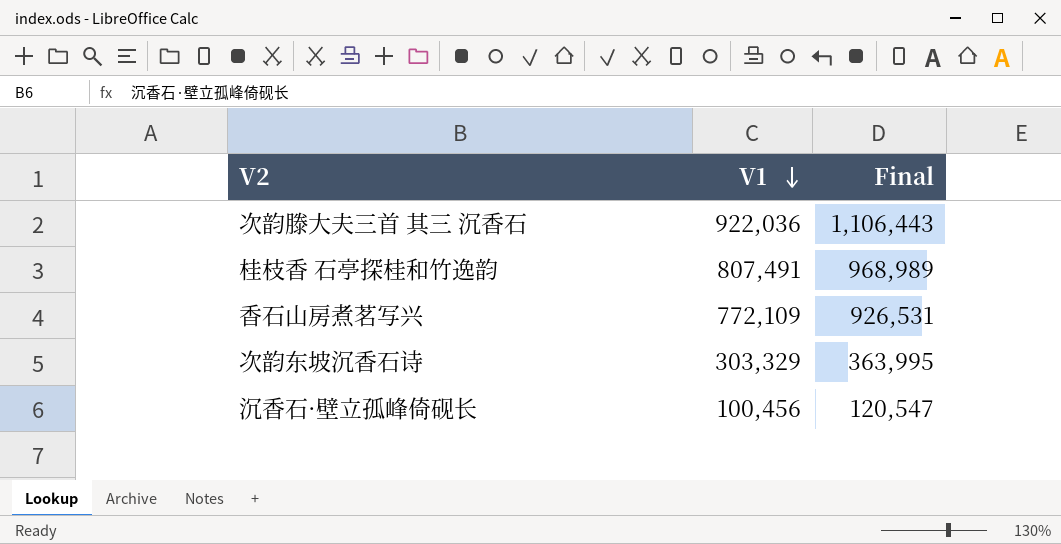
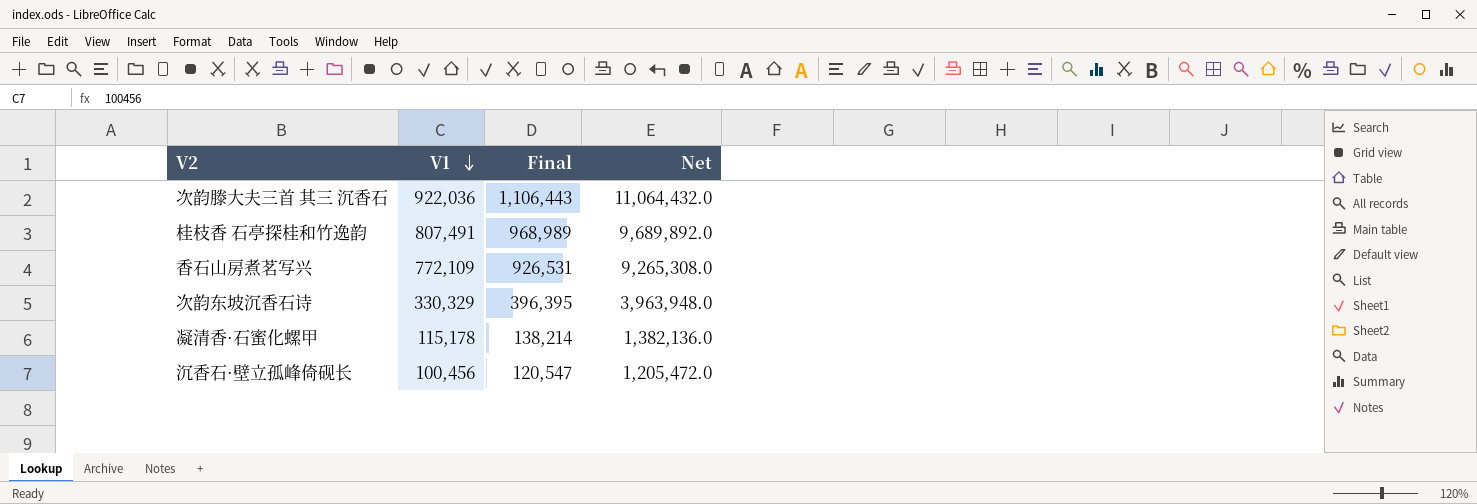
column Net | formula: none -> [V1] * 12
次韵东坡沉香石诗 | V1: 303,329 -> 330,329
次韵东坡沉香石诗 | Final: 363,995 -> 396,395
row 凝清香·石蜜化螺甲: none -> 115,178 | 138,214 | 1,382,136.0

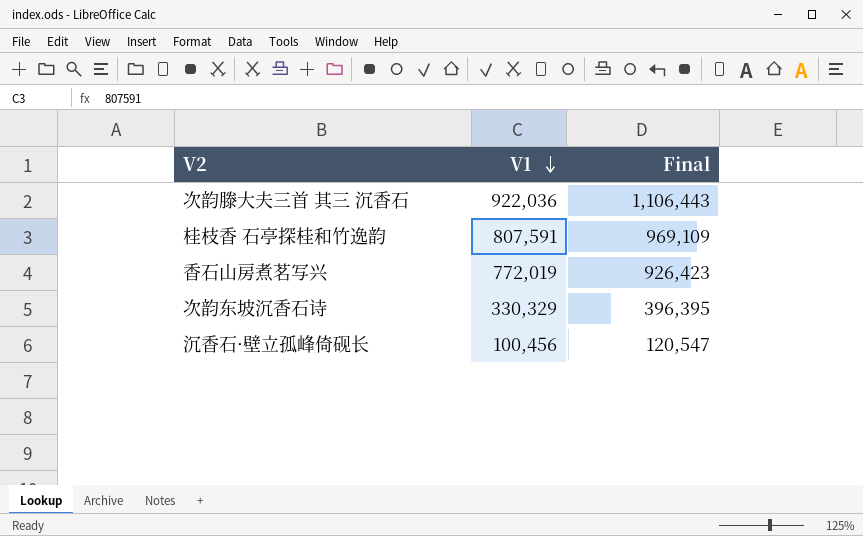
column Net | formula: [V1] * 12 -> none
row 凝清香·石蜜化螺甲: 115,178 | 138,214 | 1,382,136.0 -> none
桂枝香 石亭探桂和竹逸韵 | V1: 807,491 -> 807,591
桂枝香 石亭探桂和竹逸韵 | Final: 968,989 -> 969,109
香石山房煮茗写兴 | V1: 772,109 -> 772,019
香石山房煮茗写兴 | Final: 926,531 -> 926,423

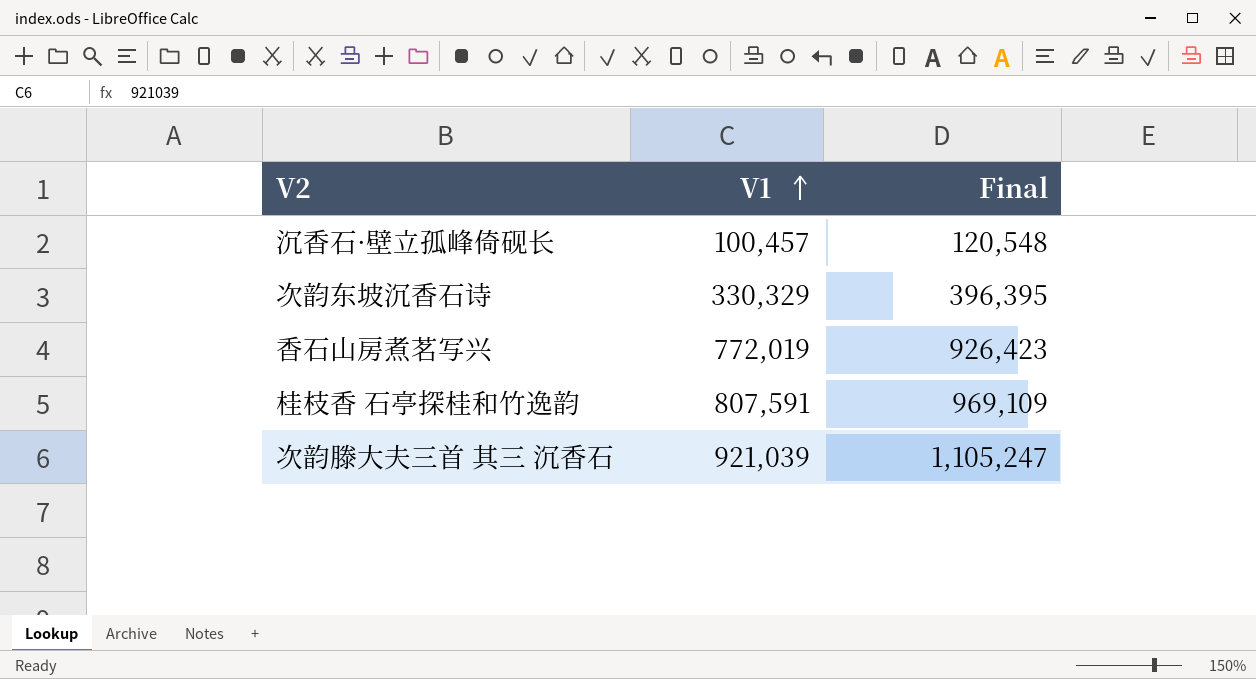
row order: V1 descending -> V1 ascending
沉香石·壁立孤峰倚砚长 | V1: 100,456 -> 100,457
沉香石·壁立孤峰倚砚长 | Final: 120,547 -> 120,548
次韵滕大夫三首 其三 沉香石 | V1: 922,036 -> 921,039
次韵滕大夫三首 其三 沉香石 | Final: 1,106,443 -> 1,105,247

